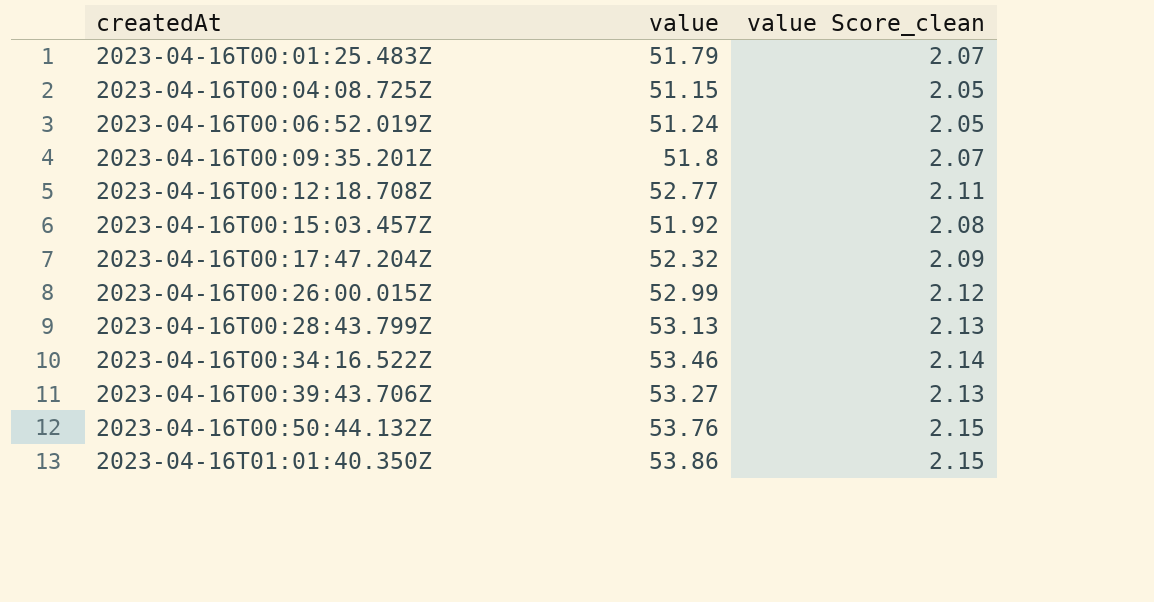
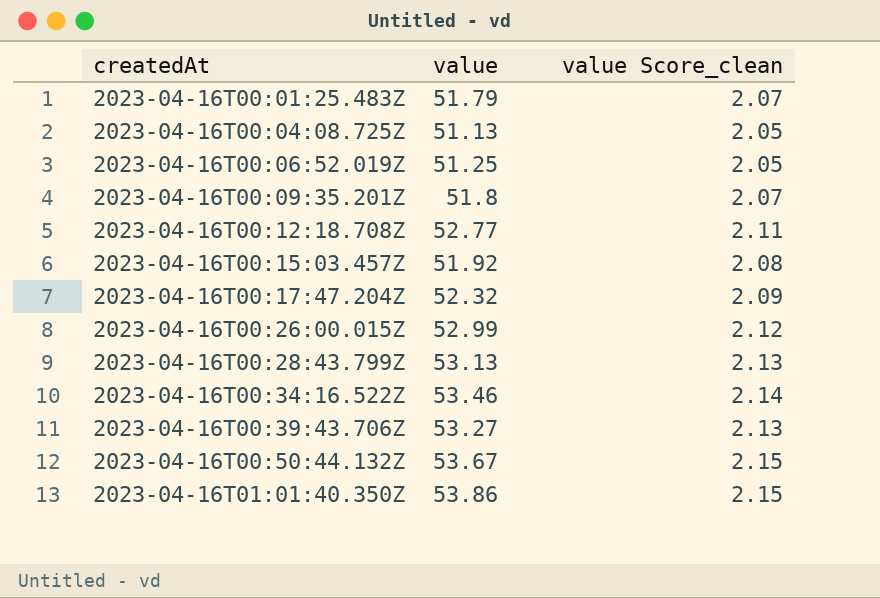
2023-04-16T00:04:08.725Z | value: 51.15 -> 51.13
2023-04-16T00:06:52.019Z | value: 51.24 -> 51.25
2023-04-16T00:50:44.132Z | value: 53.76 -> 53.67

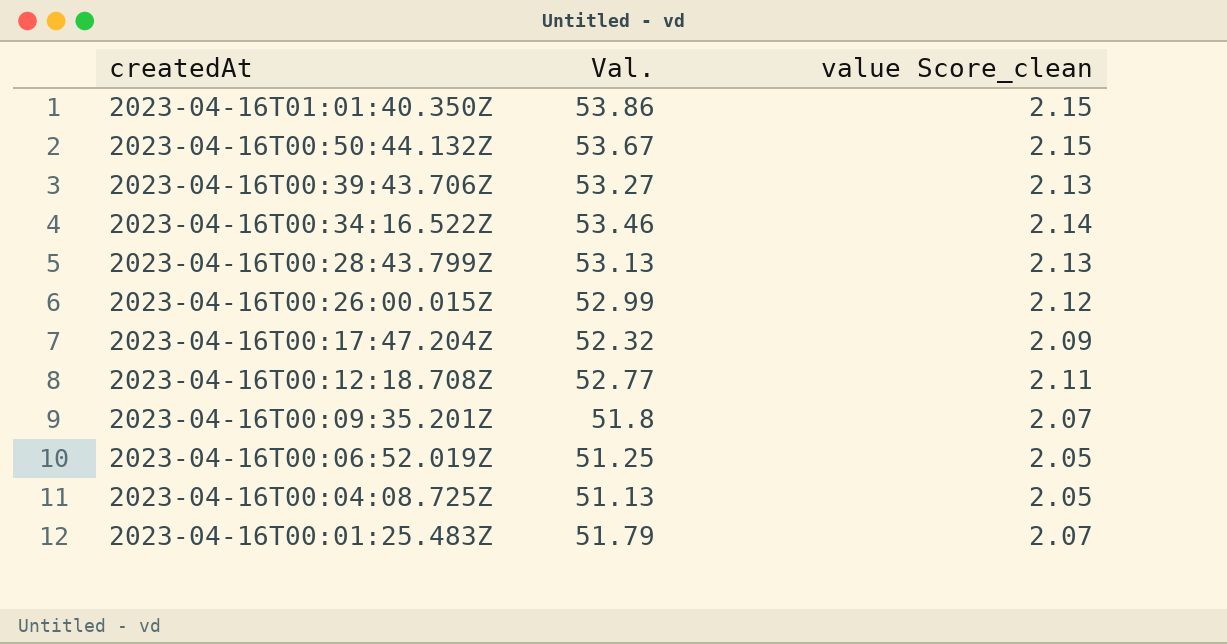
row order: createdAt ascending -> createdAt descending
column name: value -> Val.
row 2023-04-16T00:15:03.457Z: 51.92 | 2.08 -> none

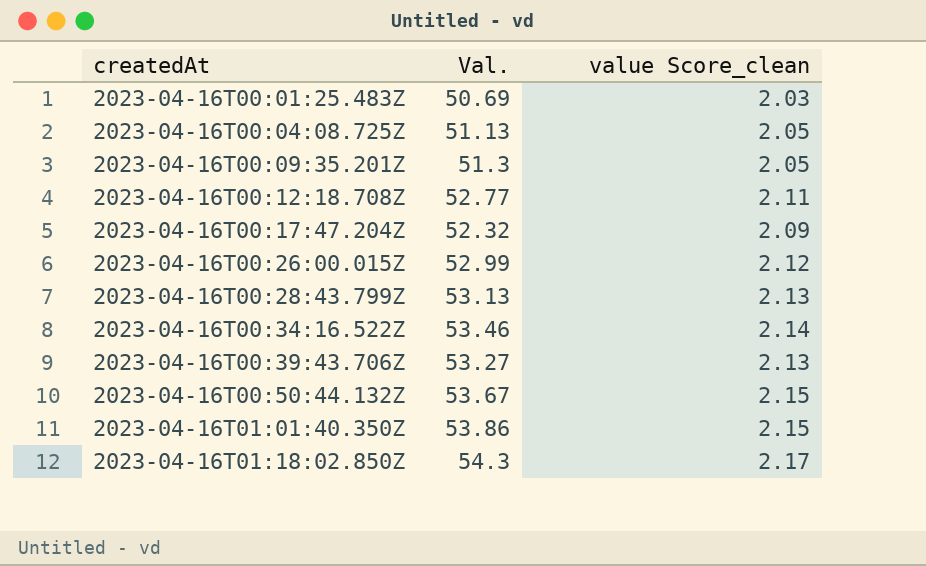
row order: createdAt descending -> createdAt ascending
row 2023-04-16T00:06:52.019Z: 51.25 | 2.05 -> none
2023-04-16T00:01:25.483Z | Val.: 51.79 -> 50.69
2023-04-16T00:01:25.483Z | value Score_clean: 2.07 -> 2.03
2023-04-16T00:09:35.201Z | Val.: 51.8 -> 51.3
2023-04-16T00:09:35.201Z | value Score_clean: 2.07 -> 2.05
row 2023-04-16T01:18:02.850Z: none -> 54.3 | 2.17

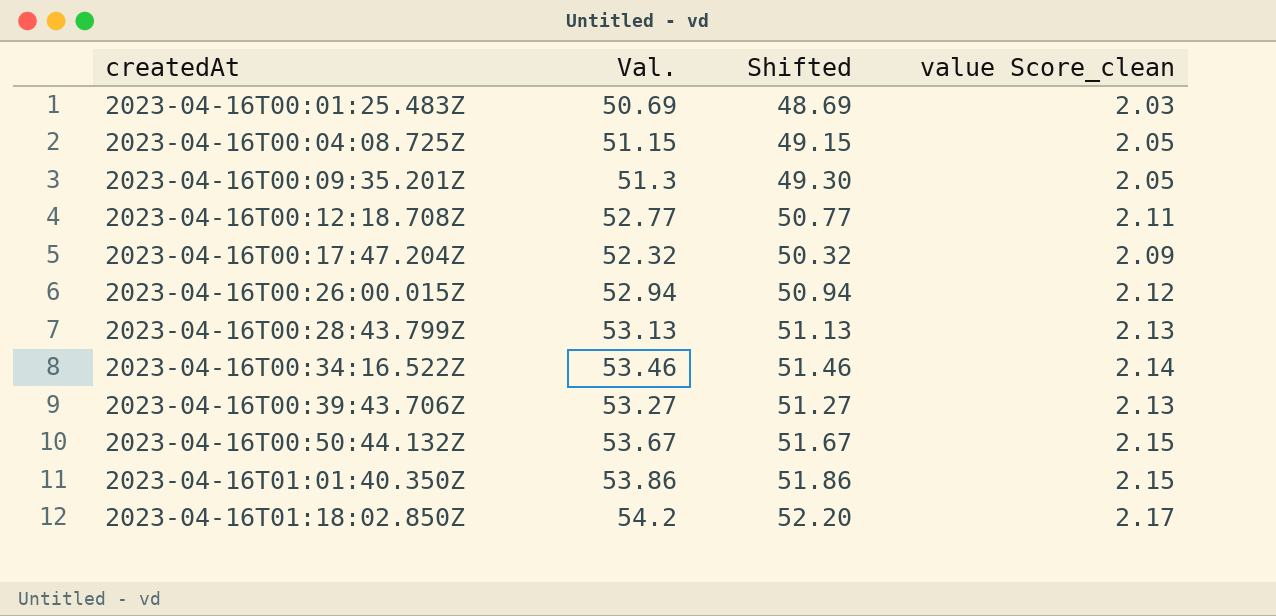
column Shifted | formula: none -> [Val.] - 2
2023-04-16T00:04:08.725Z | Val.: 51.13 -> 51.15
2023-04-16T00:26:00.015Z | Val.: 52.99 -> 52.94
2023-04-16T01:18:02.850Z | Val.: 54.3 -> 54.2

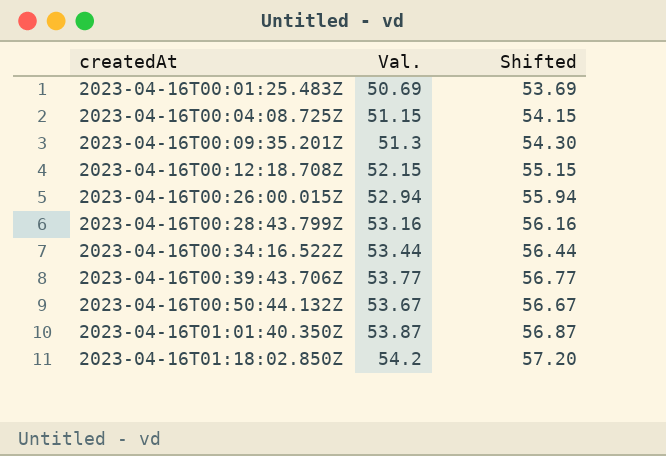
column value Score_clean | formula: [Val.] * 0.04 -> none
column Shifted | formula: [Val.] - 2 -> [Val.] + 3
row 2023-04-16T00:17:47.204Z: 52.32 | 50.32 | 2.09 -> none
2023-04-16T00:12:18.708Z | Val.: 52.77 -> 52.15
2023-04-16T00:28:43.799Z | Val.: 53.13 -> 53.16
2023-04-16T00:34:16.522Z | Val.: 53.46 -> 53.44
2023-04-16T00:39:43.706Z | Val.: 53.27 -> 53.77
2023-04-16T01:01:40.350Z | Val.: 53.86 -> 53.87

